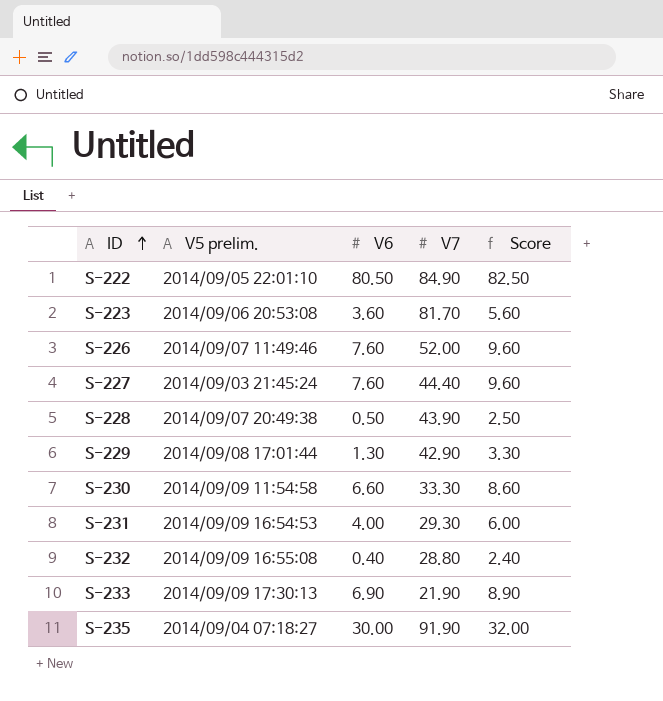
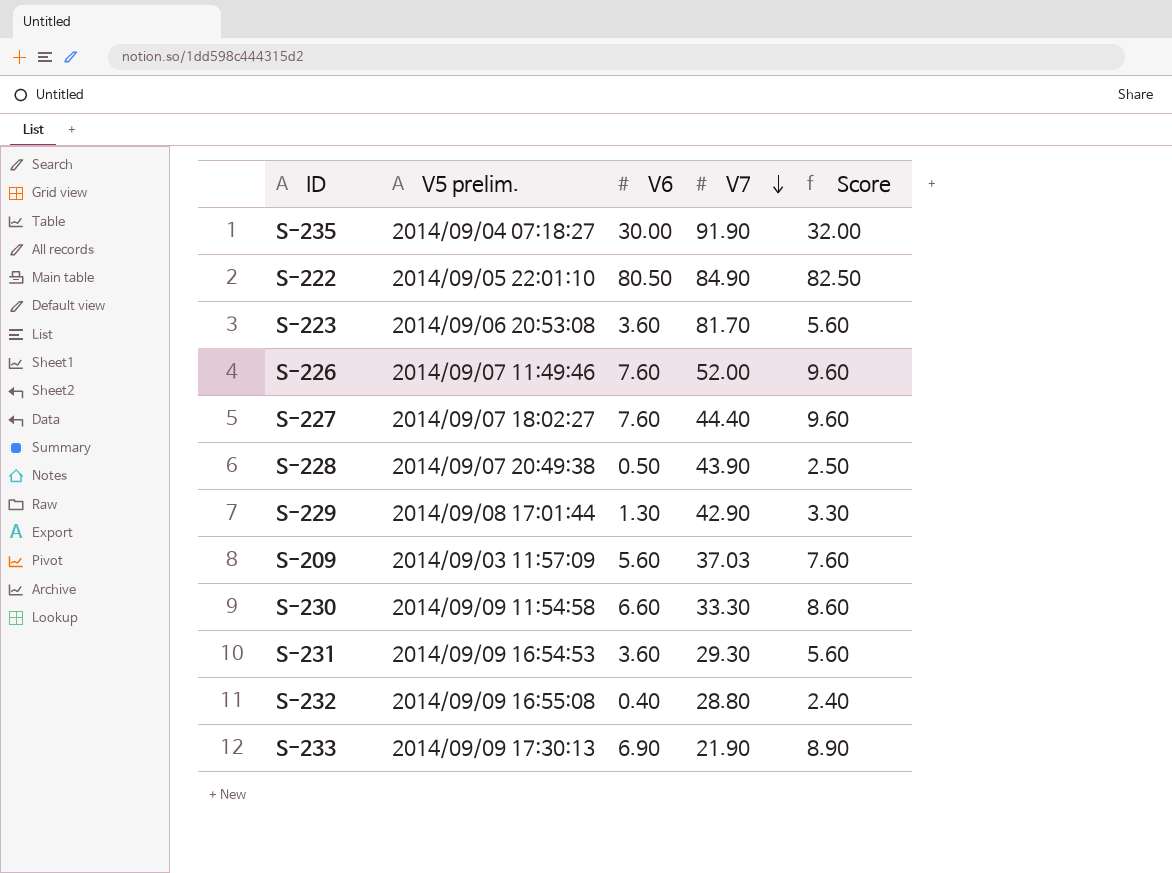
row order: ID ascending -> V7 descending
S-227 | V5 prelim.: 2014/09/03 21:45:24 -> 2014/09/07 18:02:27
row S-209: none -> 2014/09/03 11:57:09 | 5.60 | 37.03 | 7.60
S-231 | V6: 4.00 -> 3.60
S-231 | Score: 6.00 -> 5.60

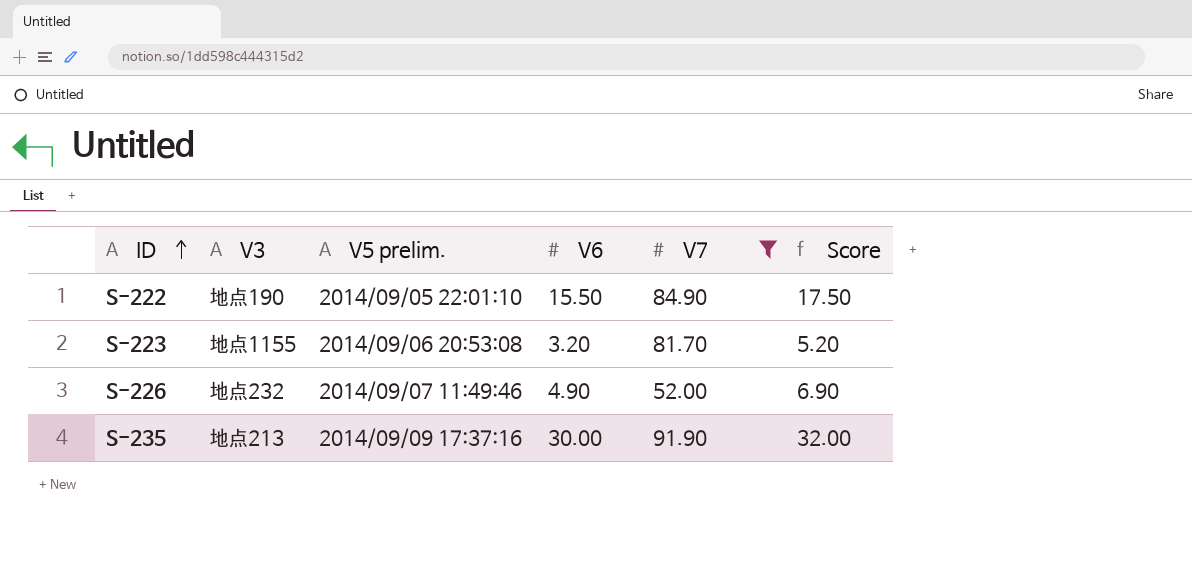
filter: none -> V7 >= 52.00
row order: V7 descending -> ID ascending
column V3 | position: none -> 2
S-222 | V6: 80.50 -> 15.50
S-222 | Score: 82.50 -> 17.50
S-223 | V6: 3.60 -> 3.20
S-223 | Score: 5.60 -> 5.20
S-226 | V6: 7.60 -> 4.90
S-226 | Score: 9.60 -> 6.90
S-235 | V5 prelim.: 2014/09/04 07:18:27 -> 2014/09/09 17:37:16

